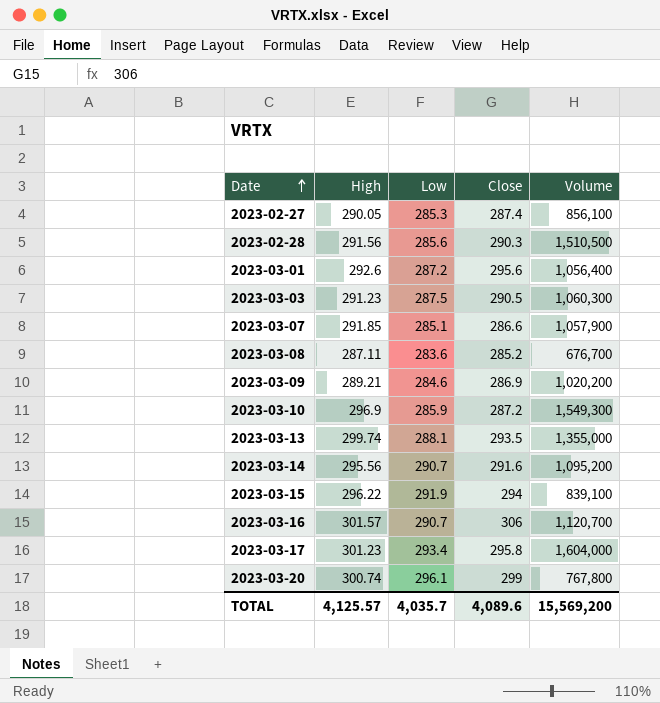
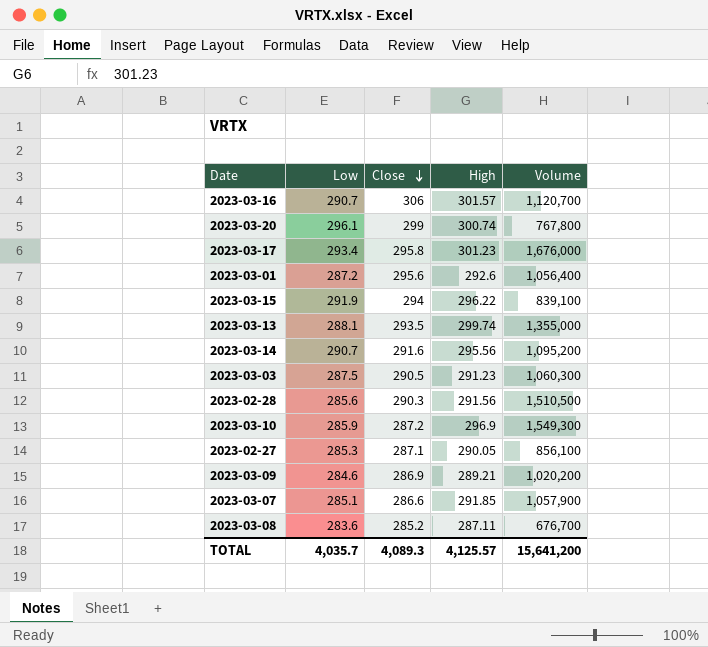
row order: Date ascending -> Close descending
column High | position: 2 -> 4
2023-03-17 | Volume: 1,604,000 -> 1,676,000
2023-02-27 | Close: 287.4 -> 287.1
TOTAL | Close: 4,089.6 -> 4,089.3
TOTAL | Volume: 15,569,200 -> 15,641,200

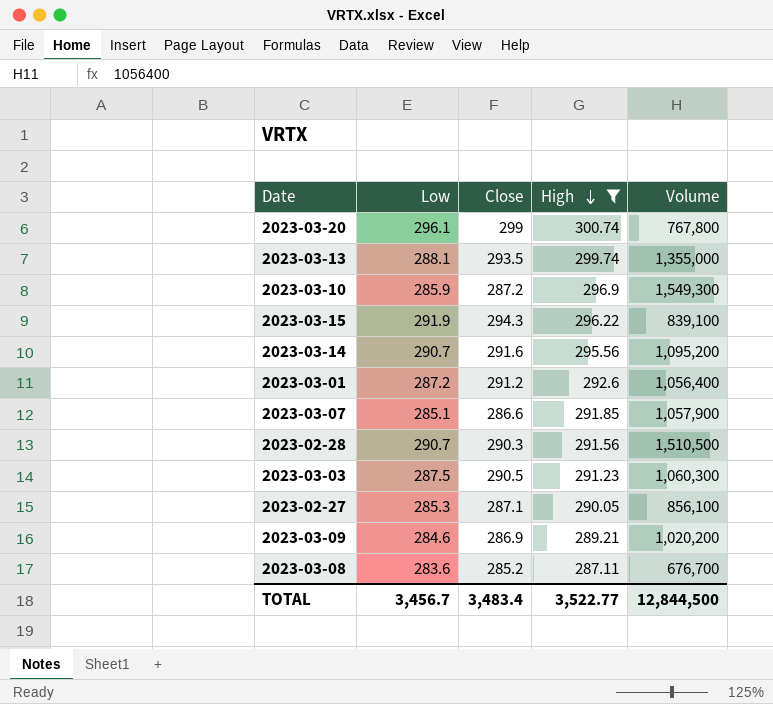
filter: none -> High <= 300.74
row order: Close descending -> High descending
2023-03-15 | Close: 294 -> 294.3
2023-03-01 | Close: 295.6 -> 291.2
2023-02-28 | Low: 285.6 -> 290.7
TOTAL | Low: 4,035.7 -> 3,456.7
TOTAL | Close: 4,089.3 -> 3,483.4
TOTAL | High: 4,125.57 -> 3,522.77
TOTAL | Volume: 15,641,200 -> 12,844,500

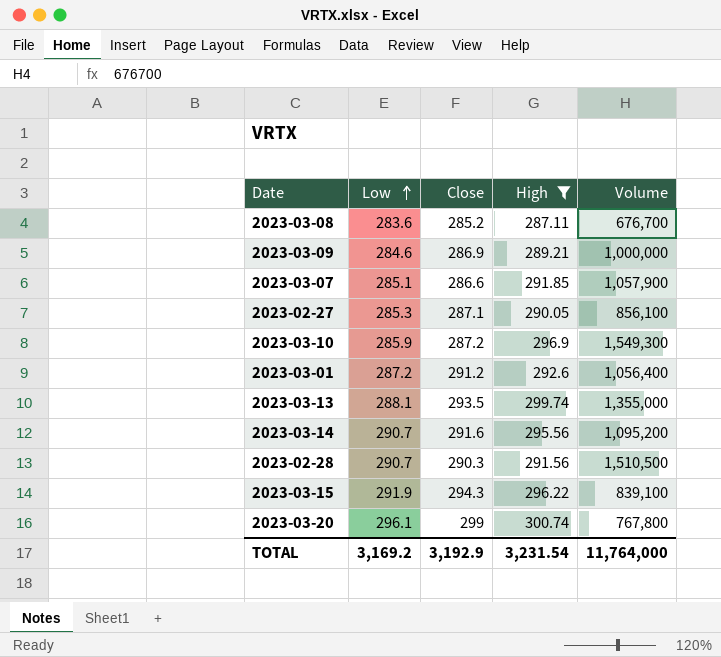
row order: High descending -> Low ascending
row 2023-03-03: 287.5 | 290.5 | 291.23 | 1,060,300 -> none
2023-03-09 | Volume: 1,020,200 -> 1,000,000
TOTAL | Low: 3,456.7 -> 3,169.2
TOTAL | Close: 3,483.4 -> 3,192.9
TOTAL | High: 3,522.77 -> 3,231.54
TOTAL | Volume: 12,844,500 -> 11,764,000

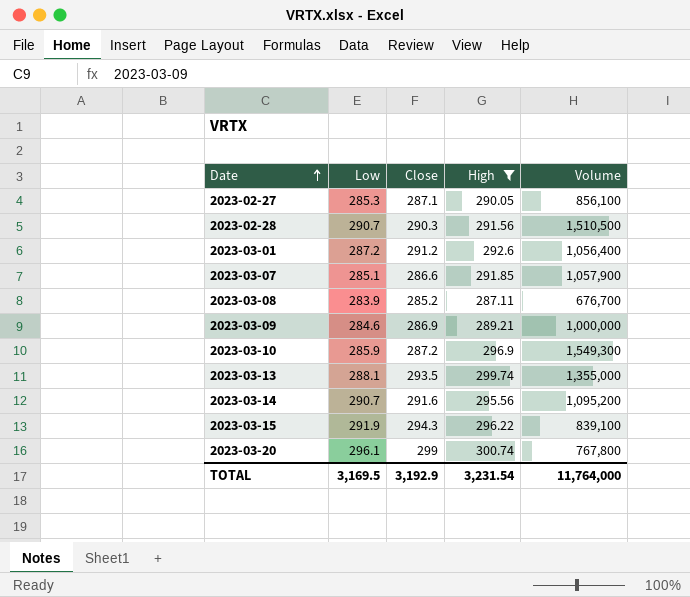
row order: Low ascending -> Date ascending
2023-03-08 | Low: 283.6 -> 283.9
TOTAL | Low: 3,169.2 -> 3,169.5

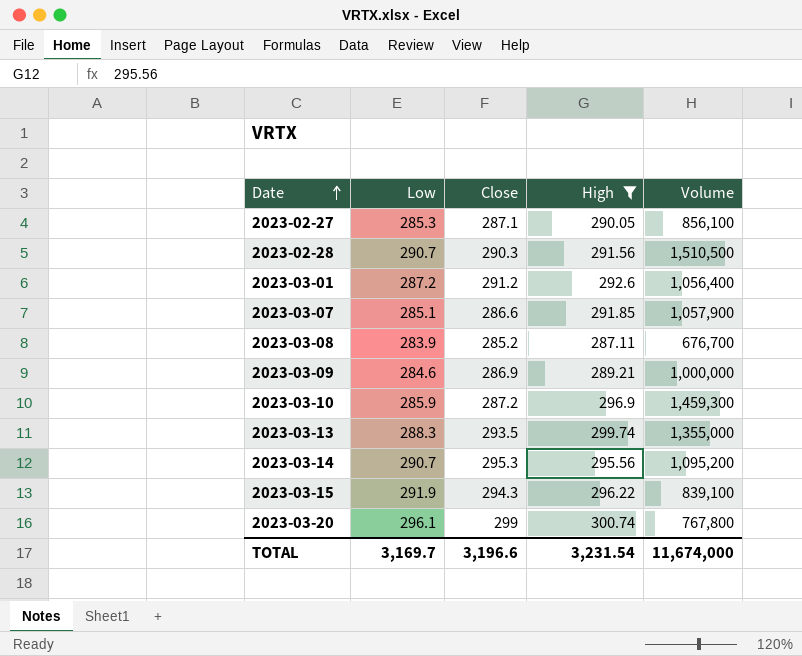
2023-03-10 | Volume: 1,549,300 -> 1,459,300
2023-03-13 | Low: 288.1 -> 288.3
2023-03-14 | Close: 291.6 -> 295.3
TOTAL | Low: 3,169.5 -> 3,169.7
TOTAL | Close: 3,192.9 -> 3,196.6
TOTAL | Volume: 11,764,000 -> 11,674,000

